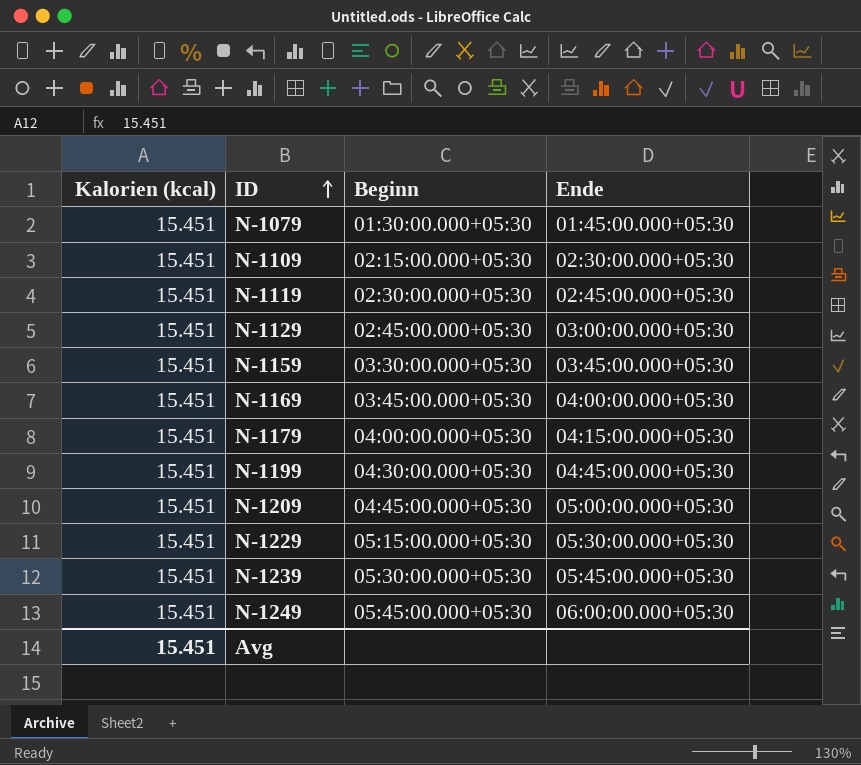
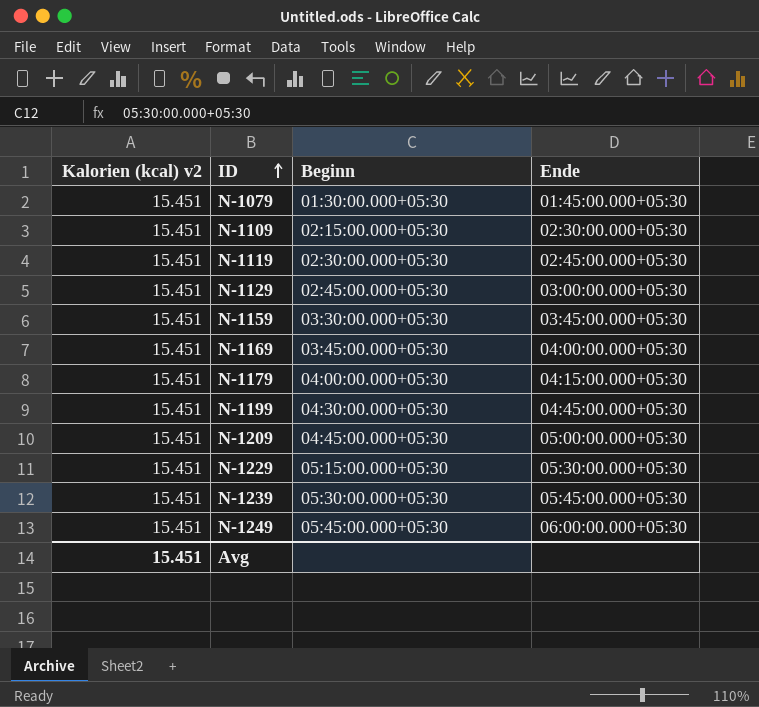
column name: Kalorien (kcal) -> Kalorien (kcal) v2

